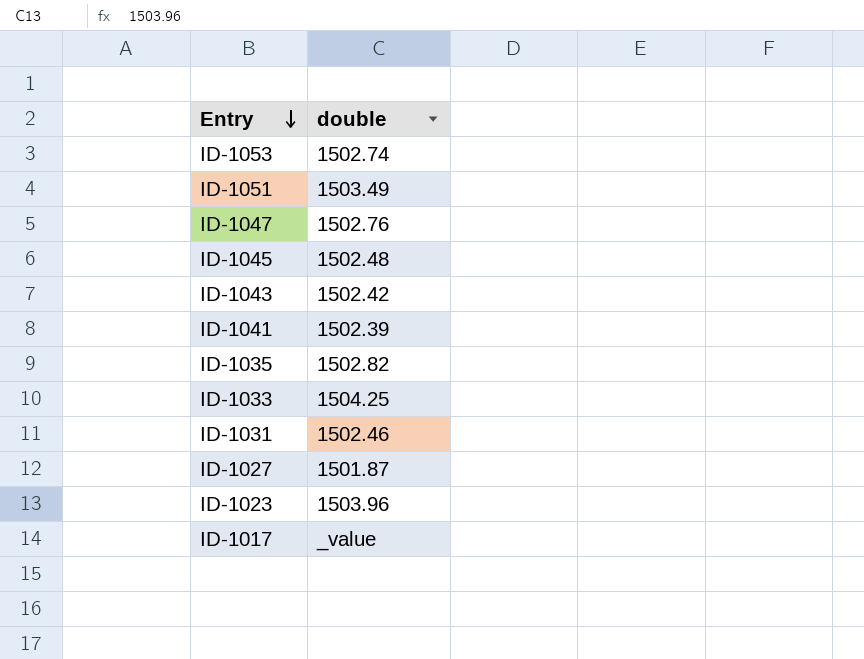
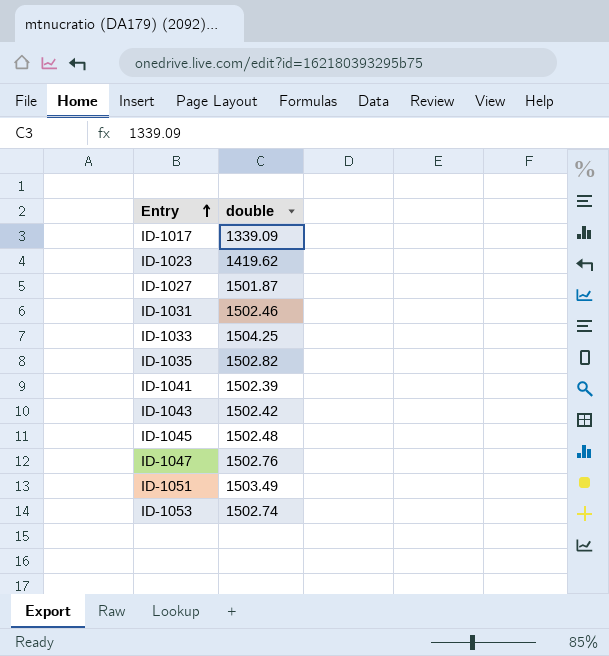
row order: Entry descending -> Entry ascending
ID-1017 | double: _value -> 1339.09
ID-1023 | double: 1503.96 -> 1419.62

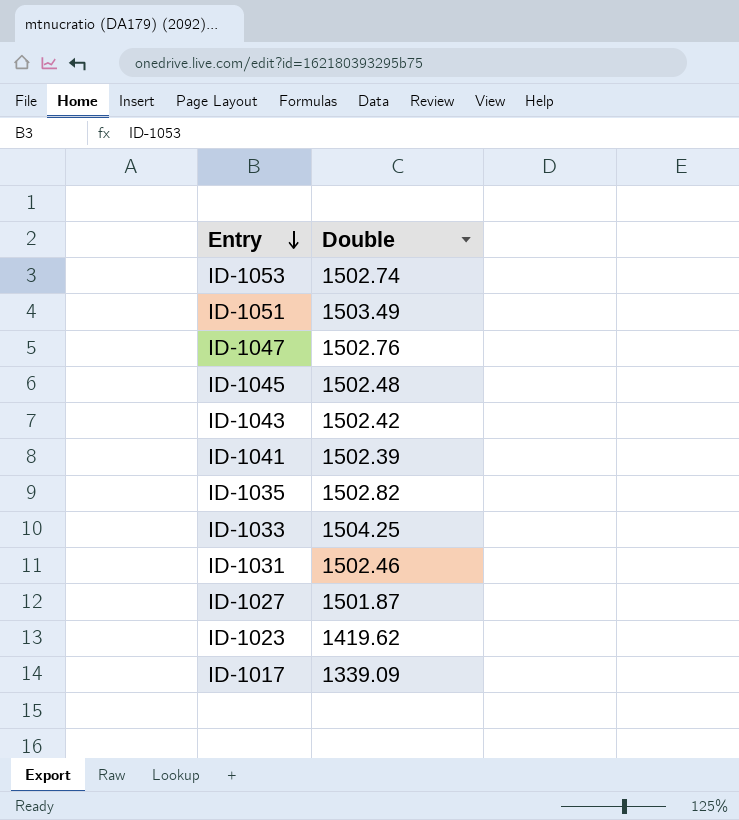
row order: Entry ascending -> Entry descending
column name: double -> Double

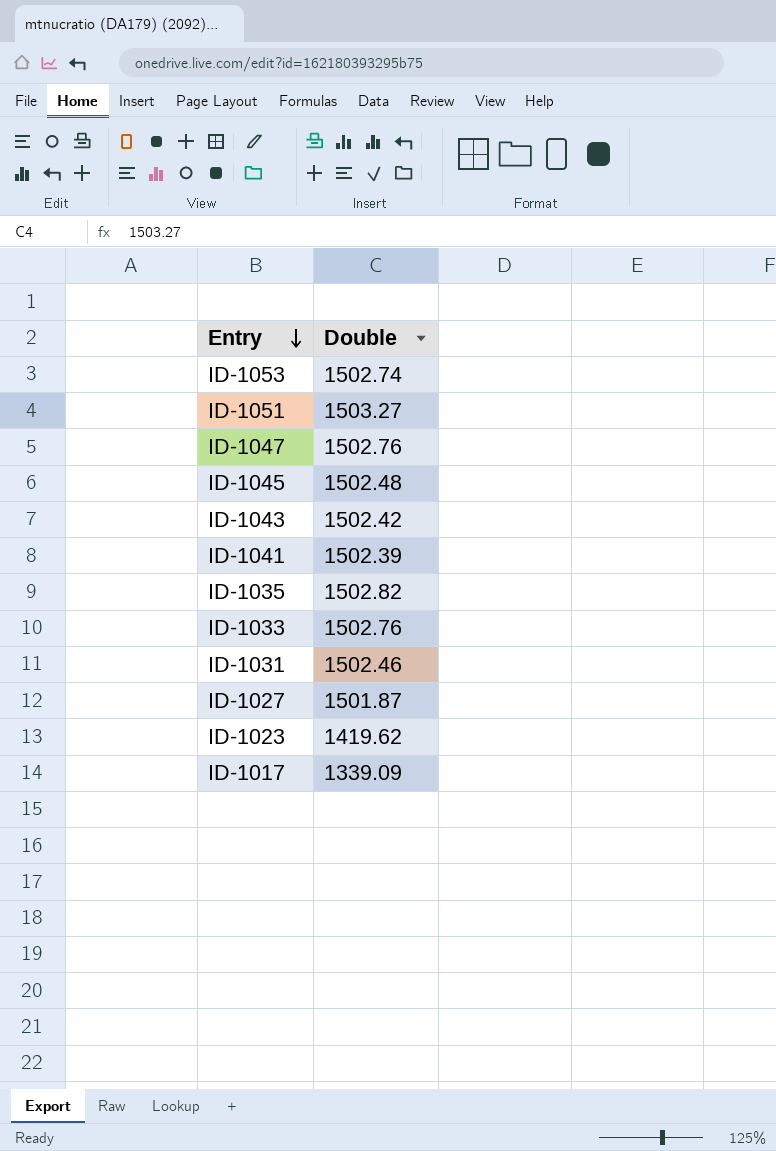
ID-1051 | Double: 1503.49 -> 1503.27
ID-1033 | Double: 1504.25 -> 1502.76

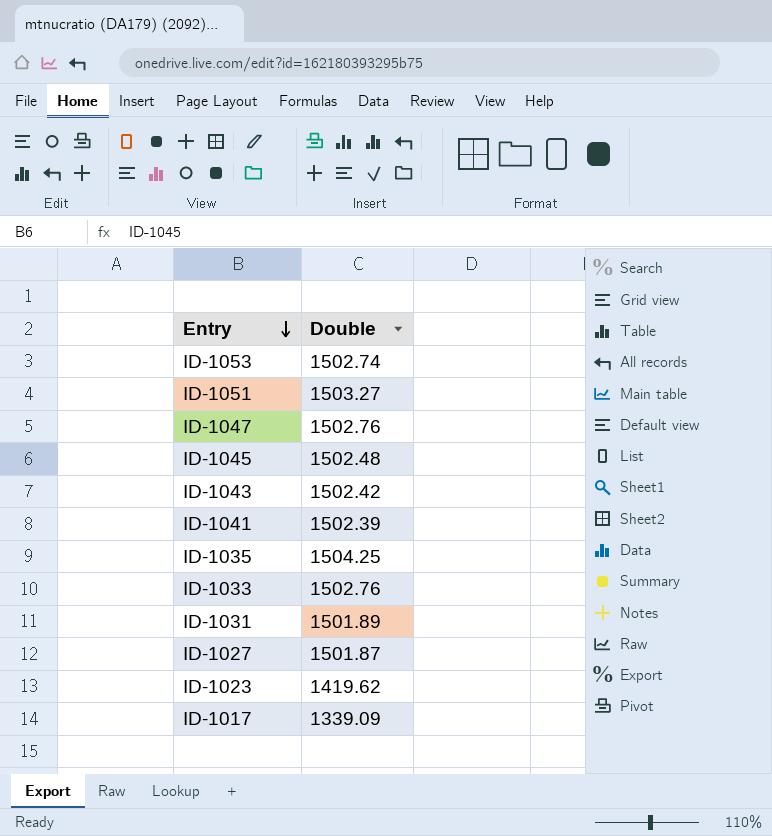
ID-1035 | Double: 1502.82 -> 1504.25
ID-1031 | Double: 1502.46 -> 1501.89

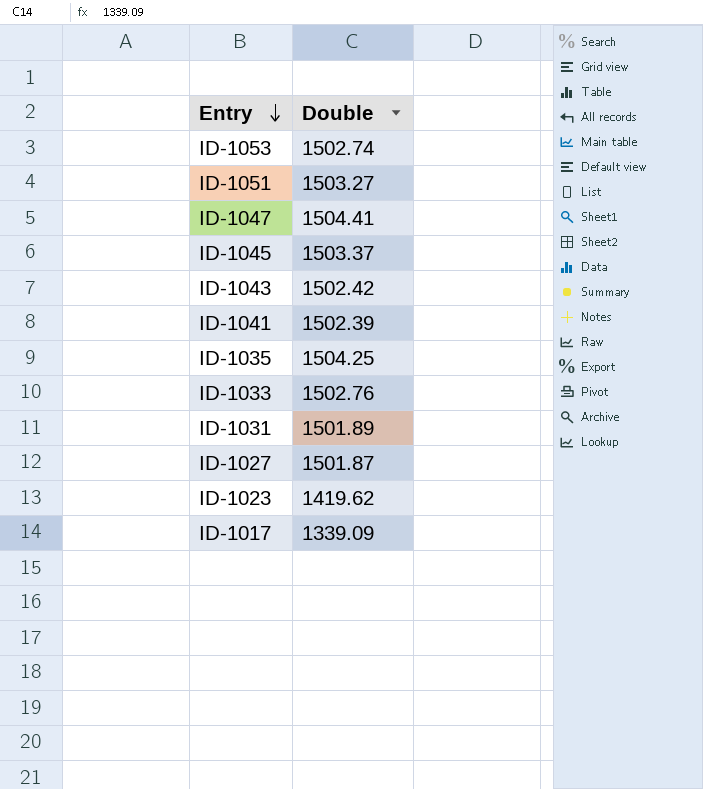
ID-1047 | Double: 1502.76 -> 1504.41
ID-1045 | Double: 1502.48 -> 1503.37

